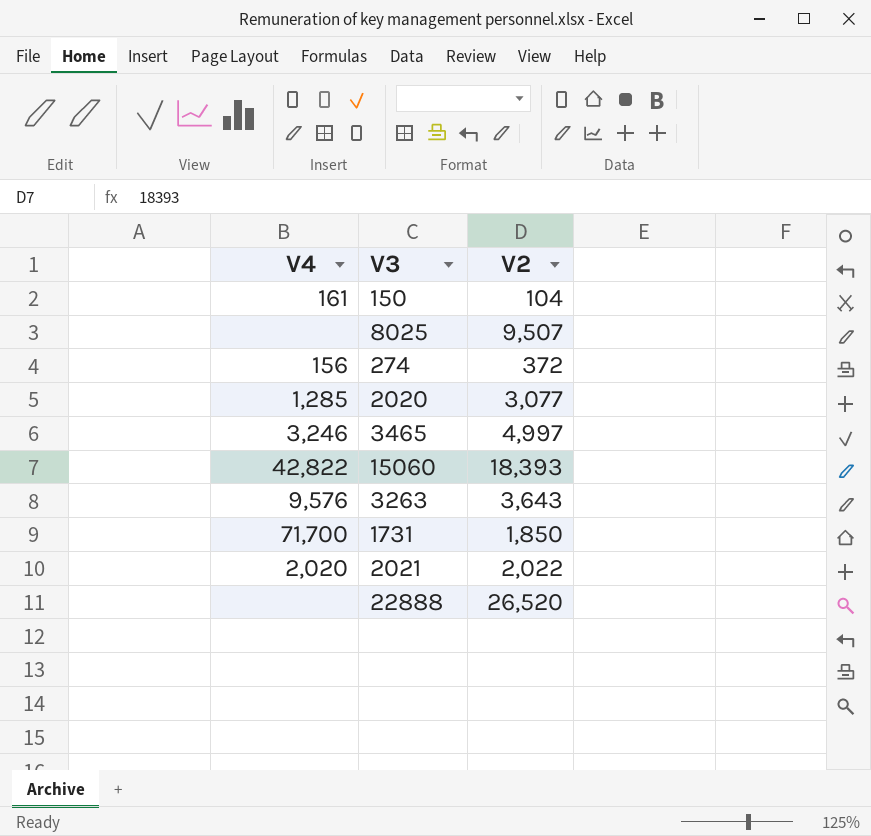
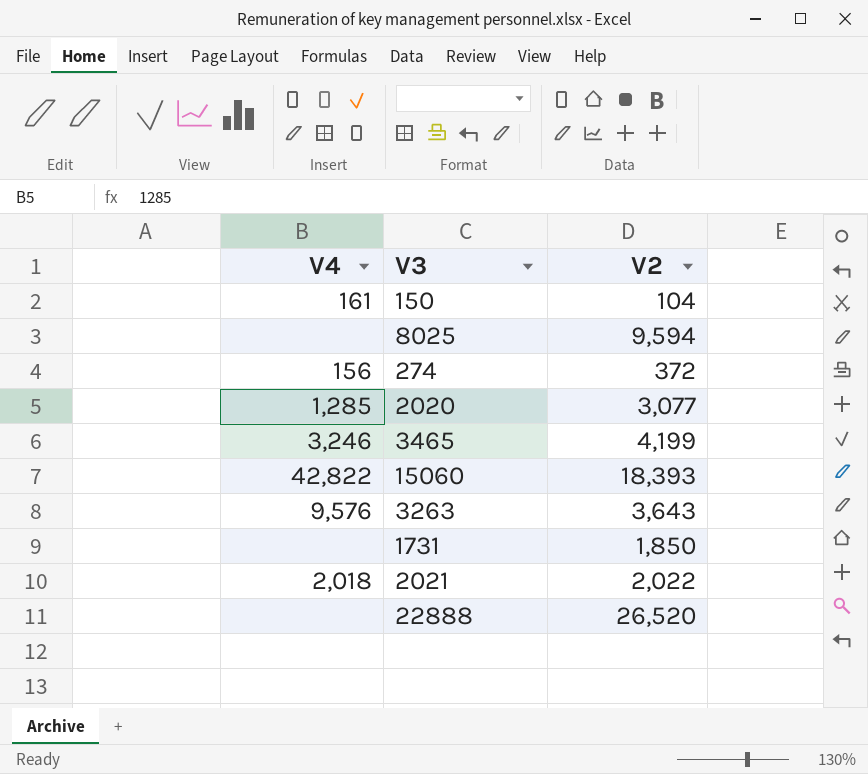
8025 | V2: 9,507 -> 9,594
3465 | V2: 4,997 -> 4,199
1731 | V4: 71,700 -> none
2021 | V4: 2,020 -> 2,018

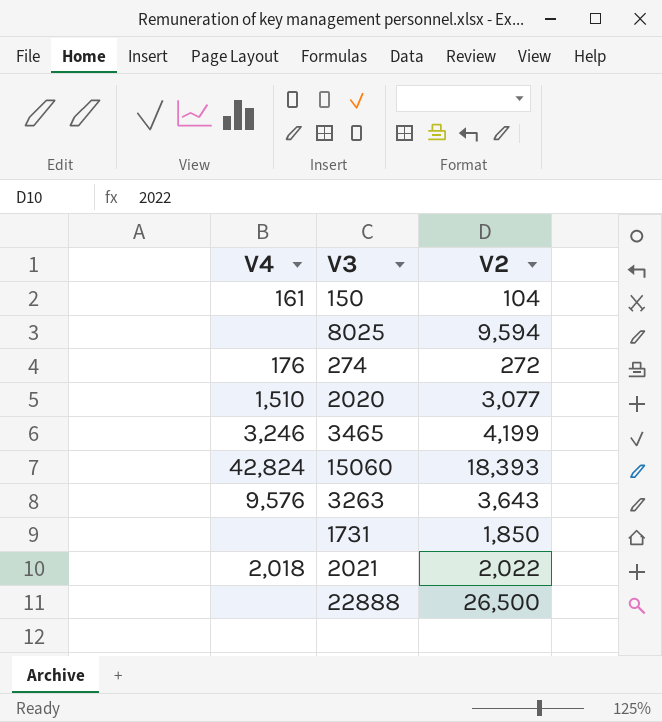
274 | V4: 156 -> 176
274 | V2: 372 -> 272
2020 | V4: 1,285 -> 1,510
15060 | V4: 42,822 -> 42,824
22888 | V2: 26,520 -> 26,500

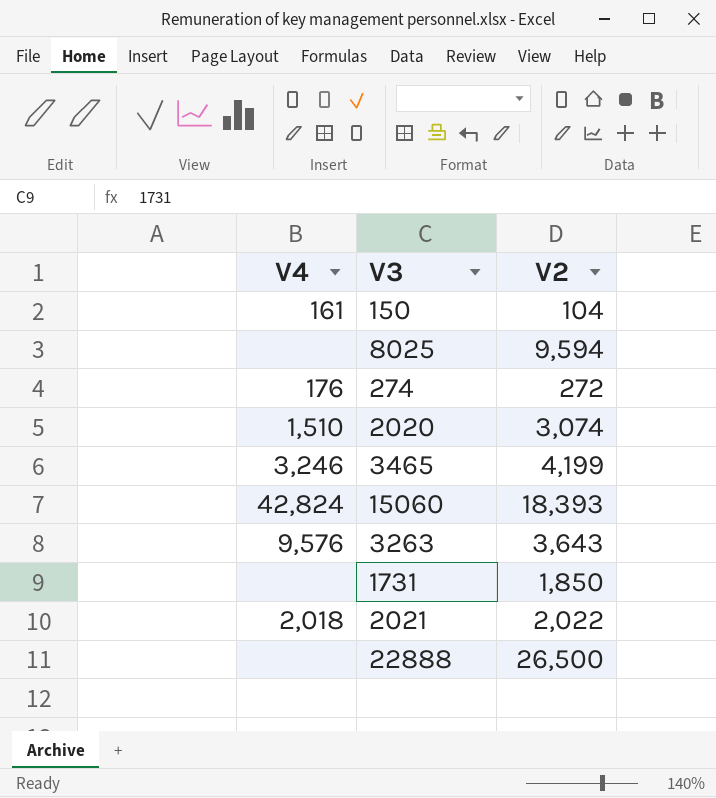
2020 | V2: 3,077 -> 3,074

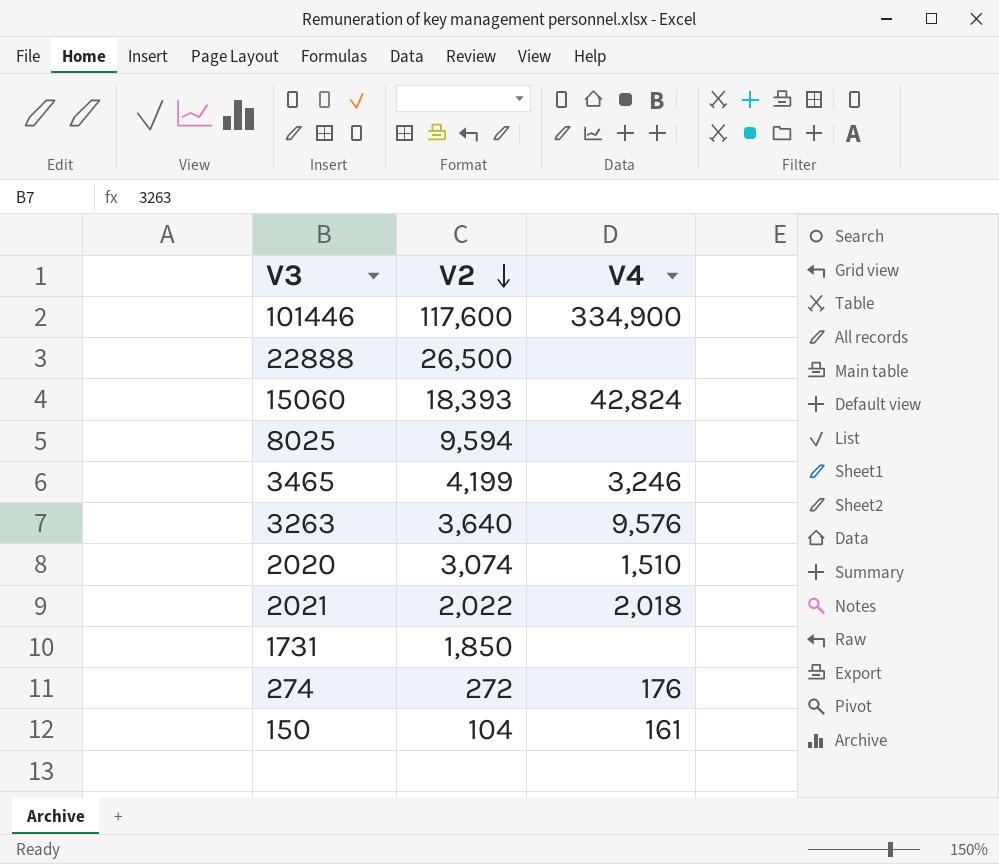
row order: none -> V2 descending
column V4 | position: 1 -> 3
row 101446: none -> 117,600 | 334,900
3263 | V2: 3,643 -> 3,640

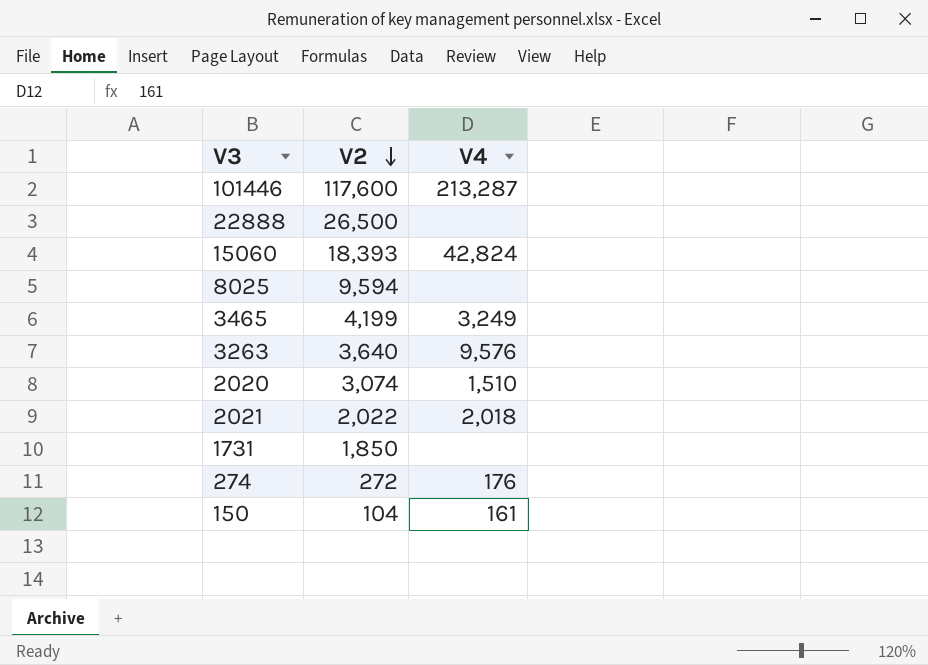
101446 | V4: 334,900 -> 213,287
3465 | V4: 3,246 -> 3,249

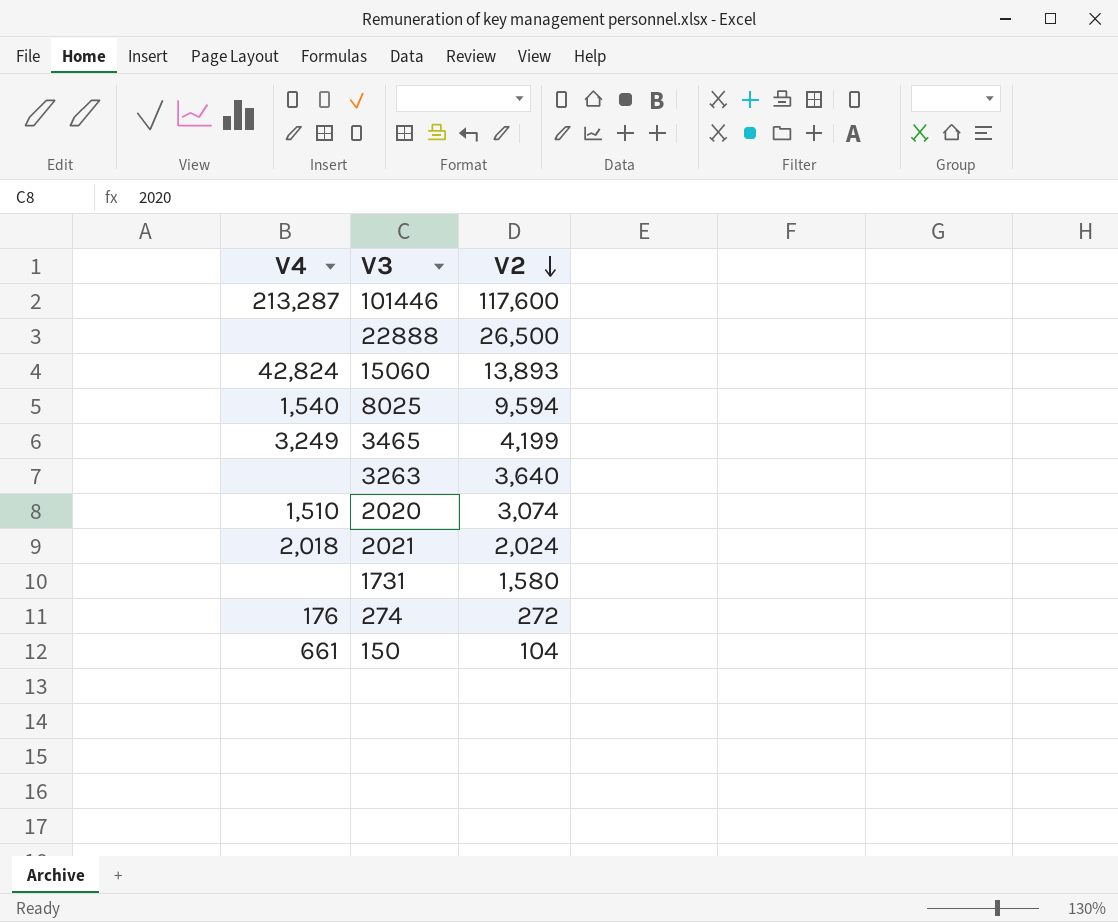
column V4 | position: 3 -> 1
15060 | V2: 18,393 -> 13,893
8025 | V4: none -> 1,540
3263 | V4: 9,576 -> none
2021 | V2: 2,022 -> 2,024
1731 | V2: 1,850 -> 1,580
150 | V4: 161 -> 661

